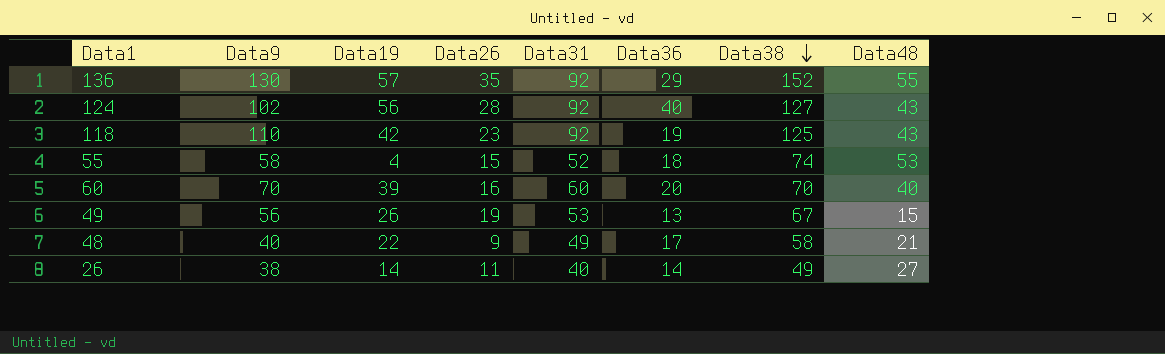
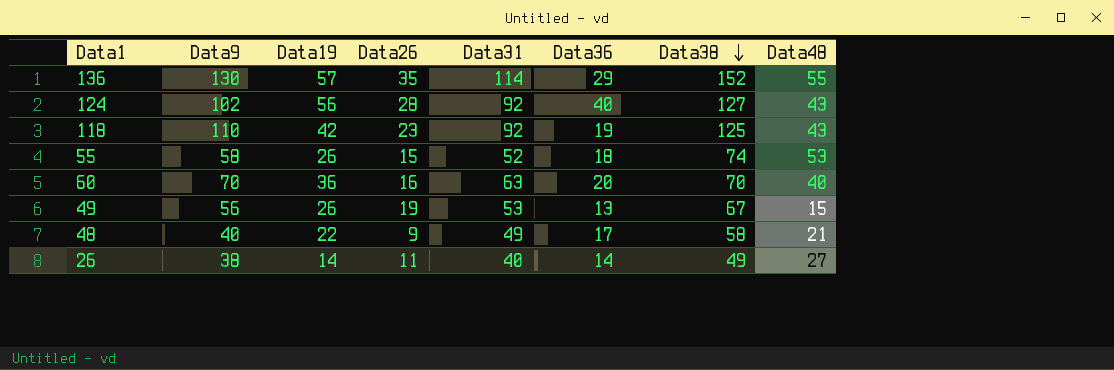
136 | Data31: 92 -> 114
55 | Data19: 4 -> 26
60 | Data19: 39 -> 36
60 | Data31: 60 -> 63

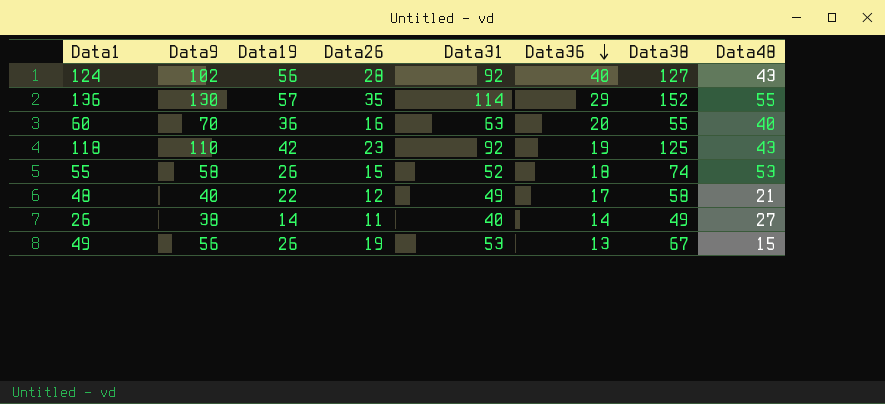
row order: Data38 descending -> Data36 descending
60 | Data38: 70 -> 55
48 | Data26: 9 -> 12

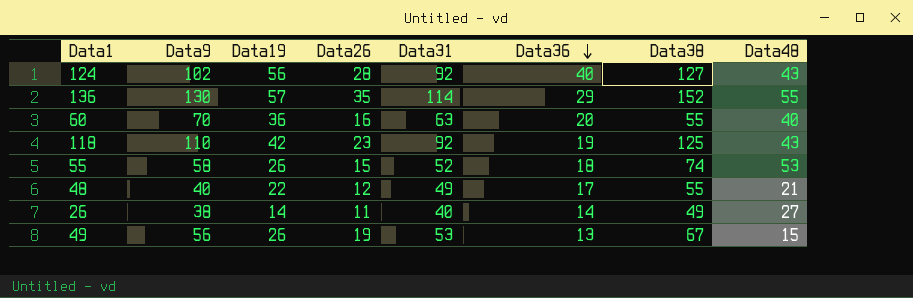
48 | Data38: 58 -> 55

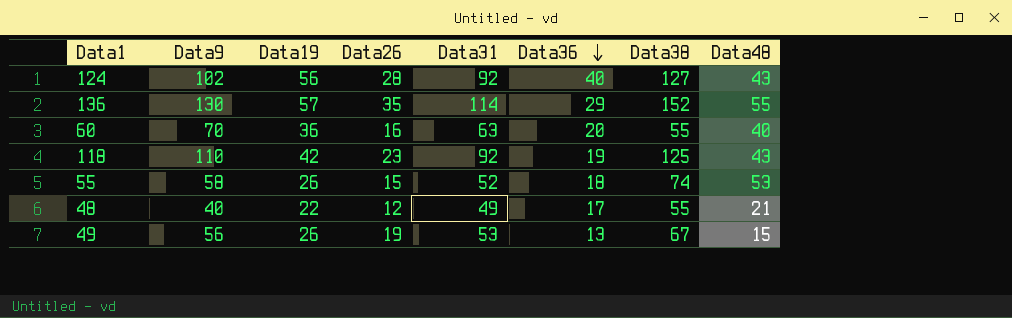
row 26: 38 | 14 | 11 | 40 | 14 | 49 | 27 -> none

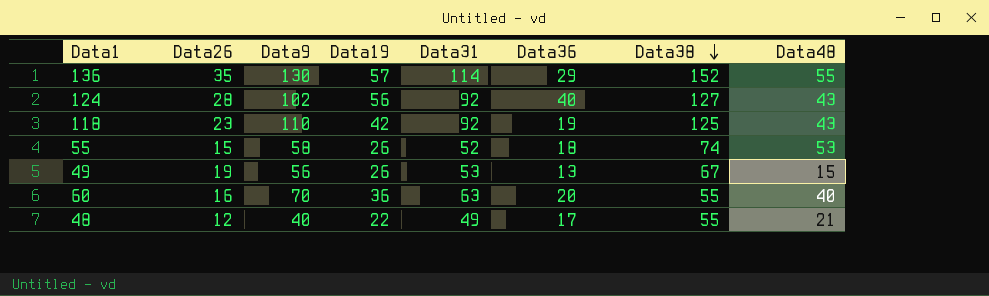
row order: Data36 descending -> Data38 descending
column Data26 | position: 4 -> 2

